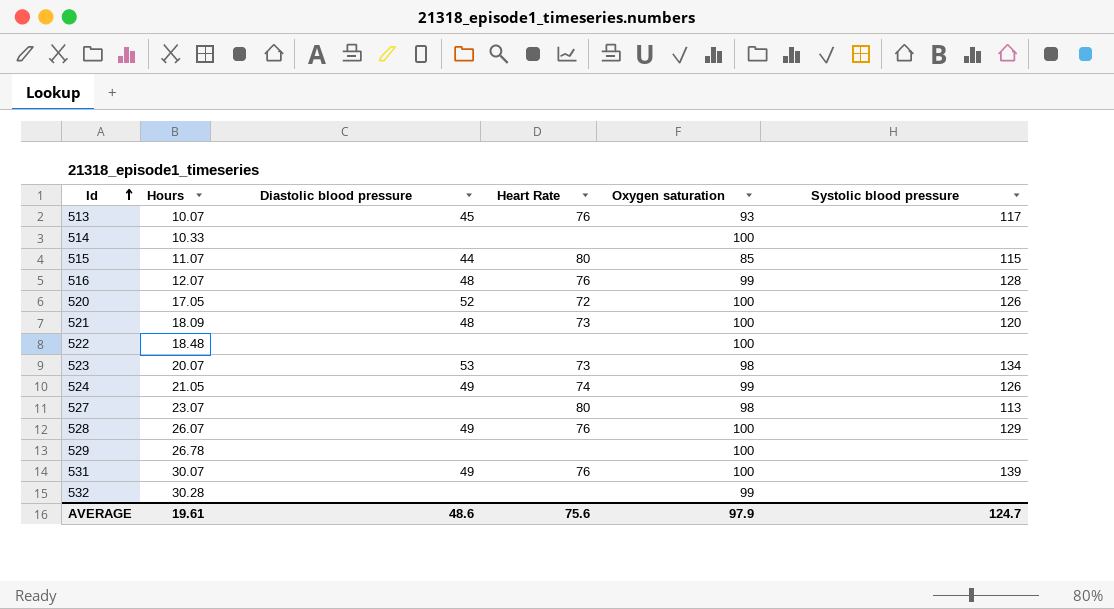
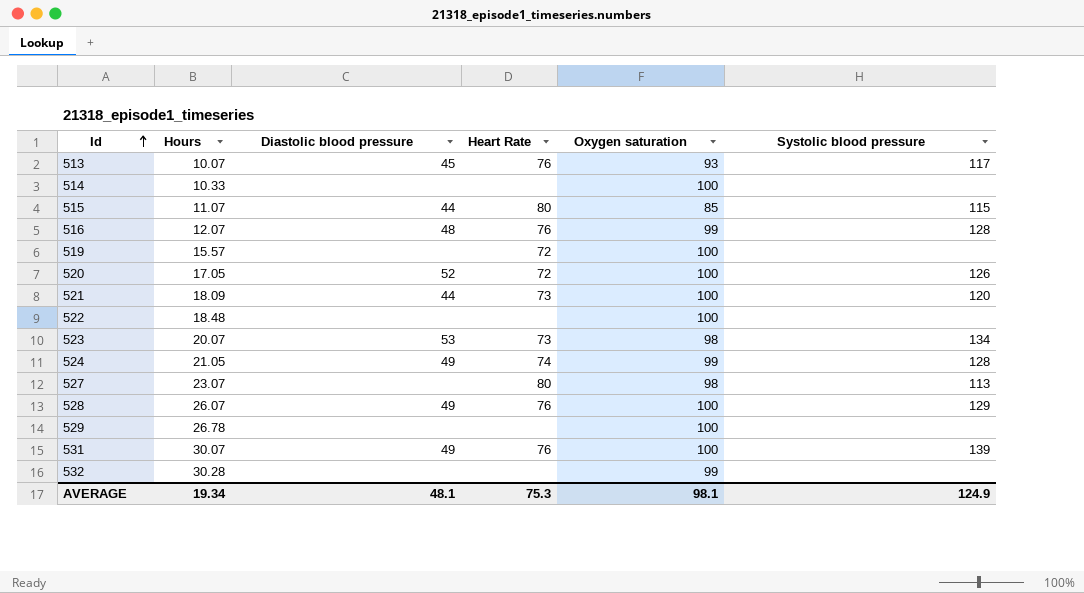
row 519: none -> 15.57 | none | 72 | 100 | none
521 | Diastolic blood pressure: 48 -> 44
524 | Systolic blood pressure: 126 -> 128
AVERAGE | Hours: 19.61 -> 19.34
AVERAGE | Diastolic blood pressure: 48.6 -> 48.1
AVERAGE | Heart Rate: 75.6 -> 75.3
AVERAGE | Oxygen saturation: 97.9 -> 98.1
AVERAGE | Systolic blood pressure: 124.7 -> 124.9

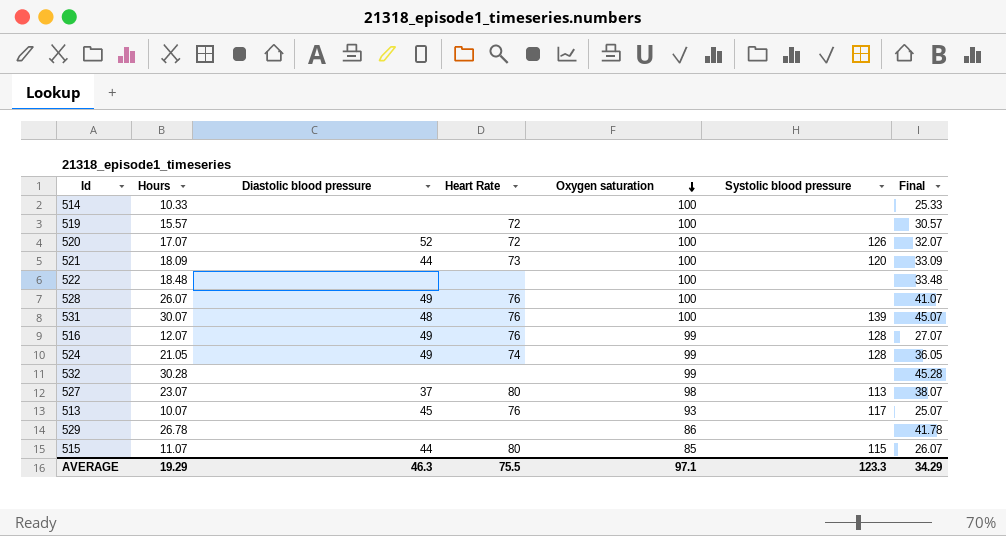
row order: Id ascending -> Oxygen saturation descending
column Final | formula: none -> [Hours] + 15
row 523: 20.07 | 53 | 73 | 98 | 134 -> none
520 | Hours: 17.05 -> 17.07
528 | Systolic blood pressure: 129 -> none
531 | Diastolic blood pressure: 49 -> 48
516 | Diastolic blood pressure: 48 -> 49
527 | Diastolic blood pressure: none -> 37
529 | Oxygen saturation: 100 -> 86
AVERAGE | Hours: 19.34 -> 19.29
AVERAGE | Diastolic blood pressure: 48.1 -> 46.3
AVERAGE | Heart Rate: 75.3 -> 75.5
AVERAGE | Oxygen saturation: 98.1 -> 97.1
AVERAGE | Systolic blood pressure: 124.9 -> 123.3

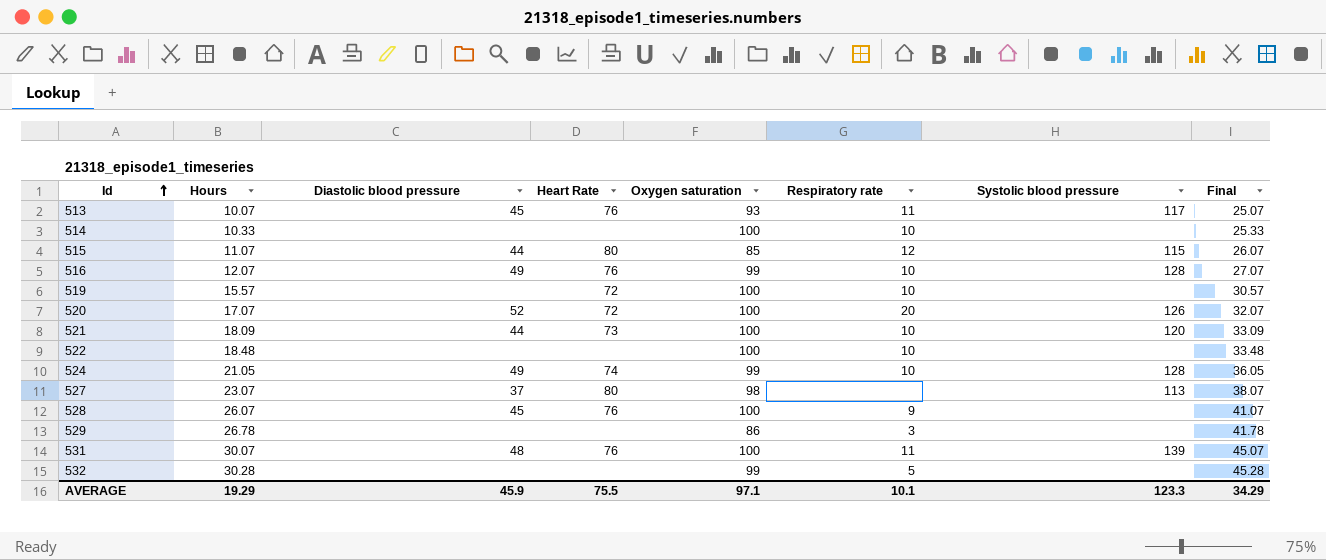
row order: Oxygen saturation descending -> Id ascending
column Respiratory rate | position: none -> 6
528 | Diastolic blood pressure: 49 -> 45
AVERAGE | Diastolic blood pressure: 46.3 -> 45.9

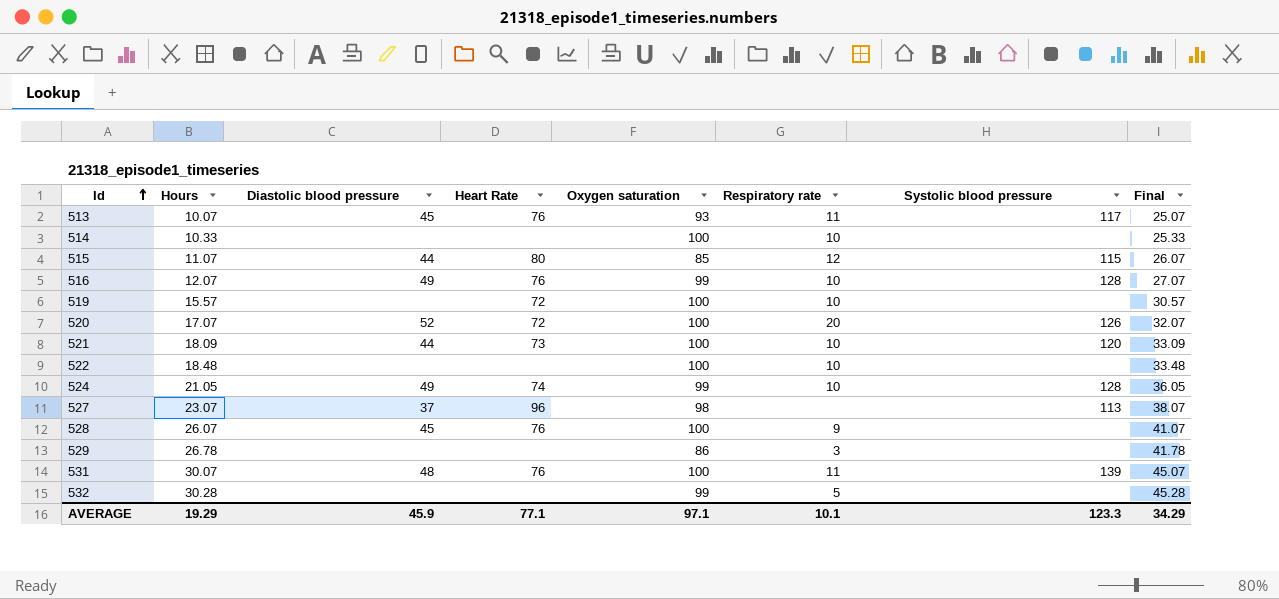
527 | Heart Rate: 80 -> 96
AVERAGE | Heart Rate: 75.5 -> 77.1

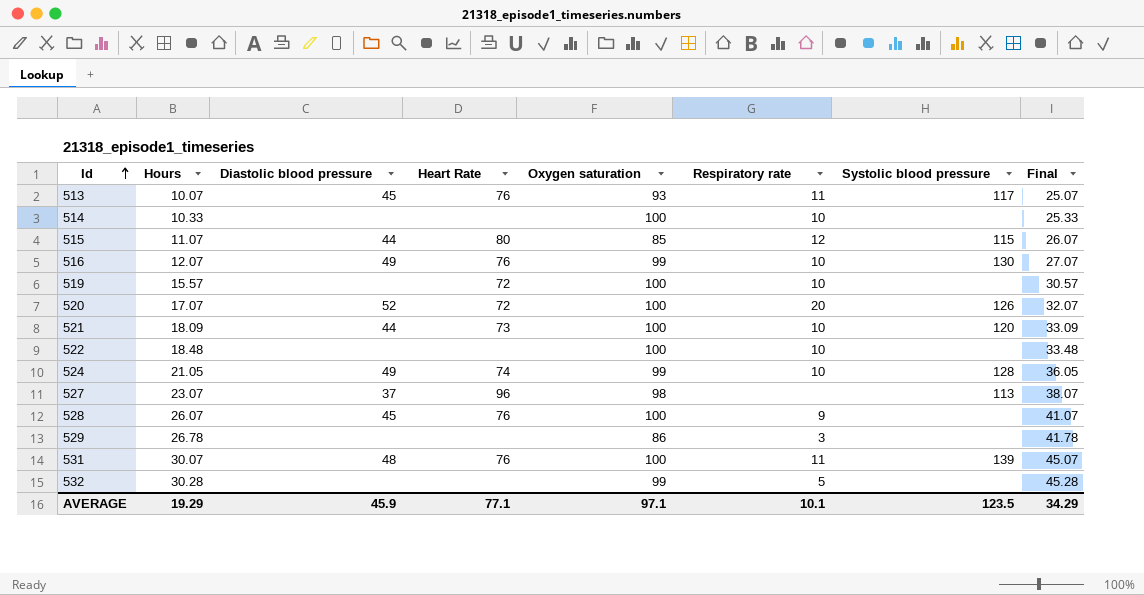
516 | Systolic blood pressure: 128 -> 130
AVERAGE | Systolic blood pressure: 123.3 -> 123.5

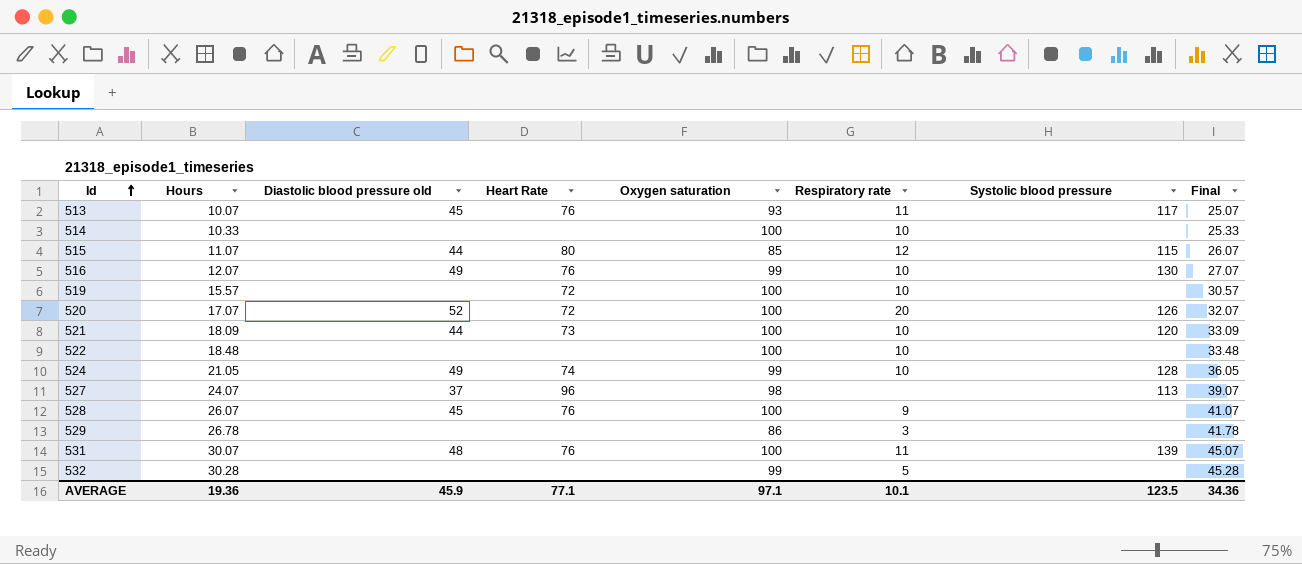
column name: Diastolic blood pressure -> Diastolic blood pressure old
527 | Hours: 23.07 -> 24.07
527 | Final: 38.07 -> 39.07
AVERAGE | Hours: 19.29 -> 19.36
AVERAGE | Final: 34.29 -> 34.36

